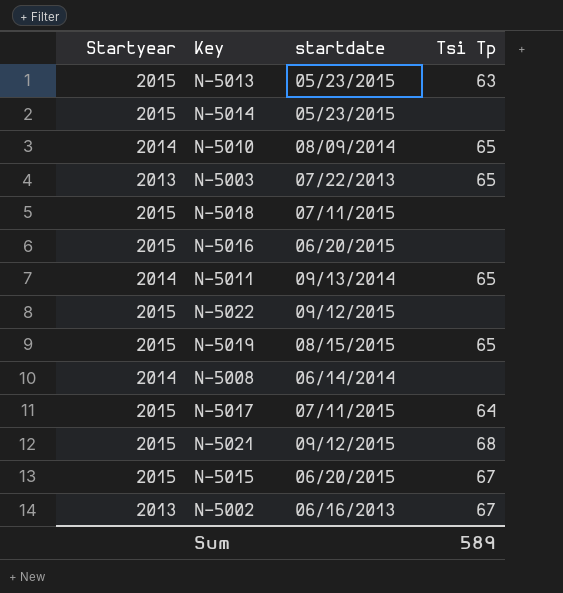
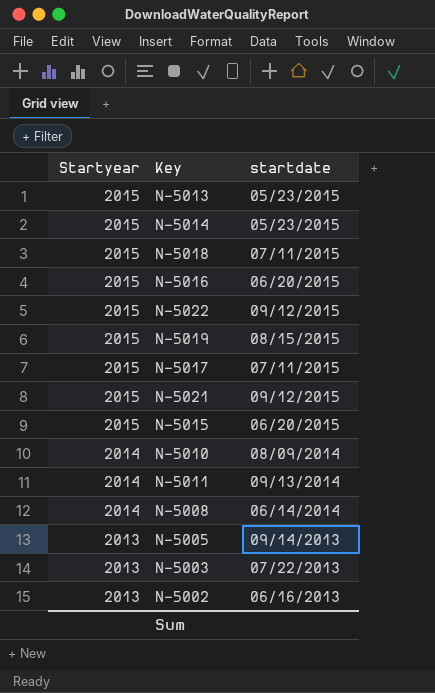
row order: none -> Startyear descending
column Tsi Tp | position: 4 -> none
row N-5005: none -> 2013 | 09/14/2013

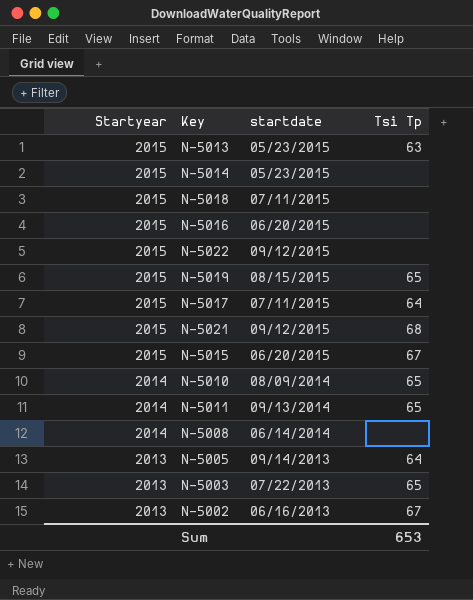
column Tsi Tp | position: none -> 4

